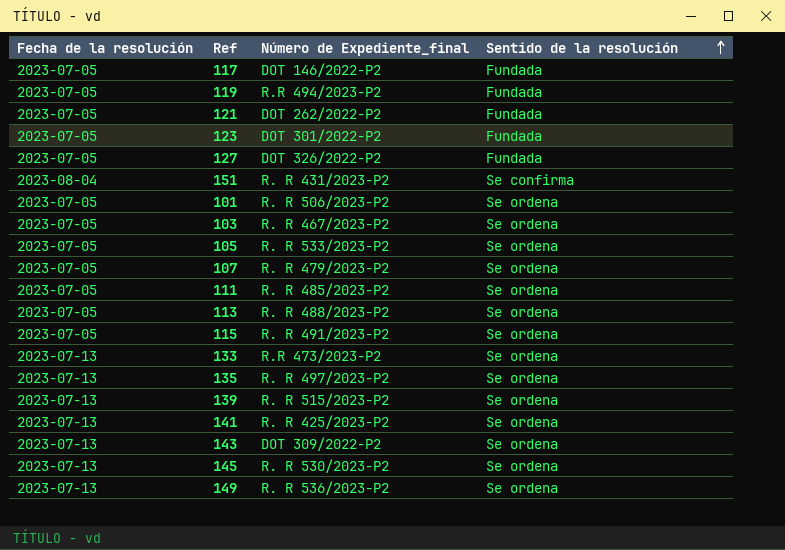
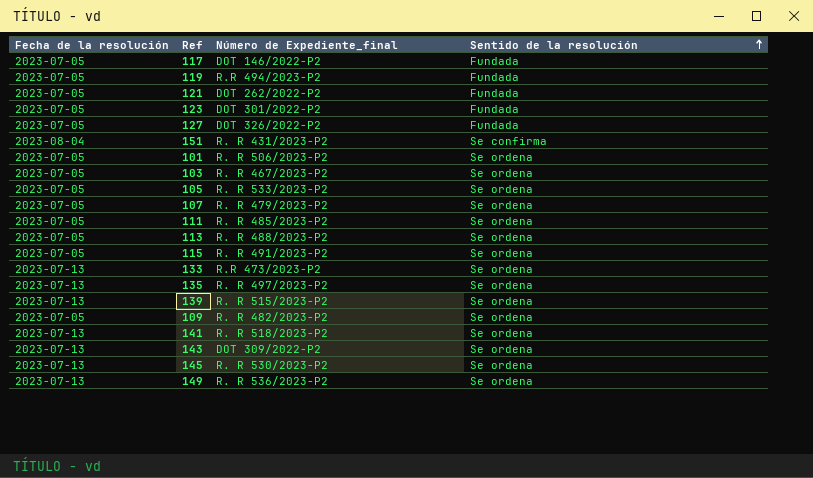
row 109: none -> 2023-07-05 | R. R 482/2023-P2 | Se ordena
141 | Número de Expediente_final: R. R 425/2023-P2 -> R. R 518/2023-P2

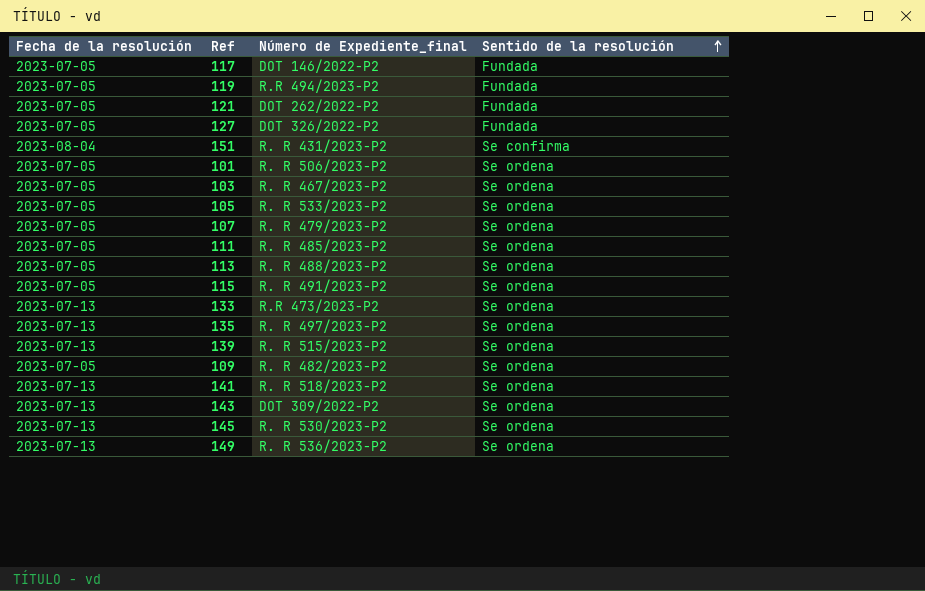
row 123: 2023-07-05 | DOT 301/2022-P2 | Fundada -> none

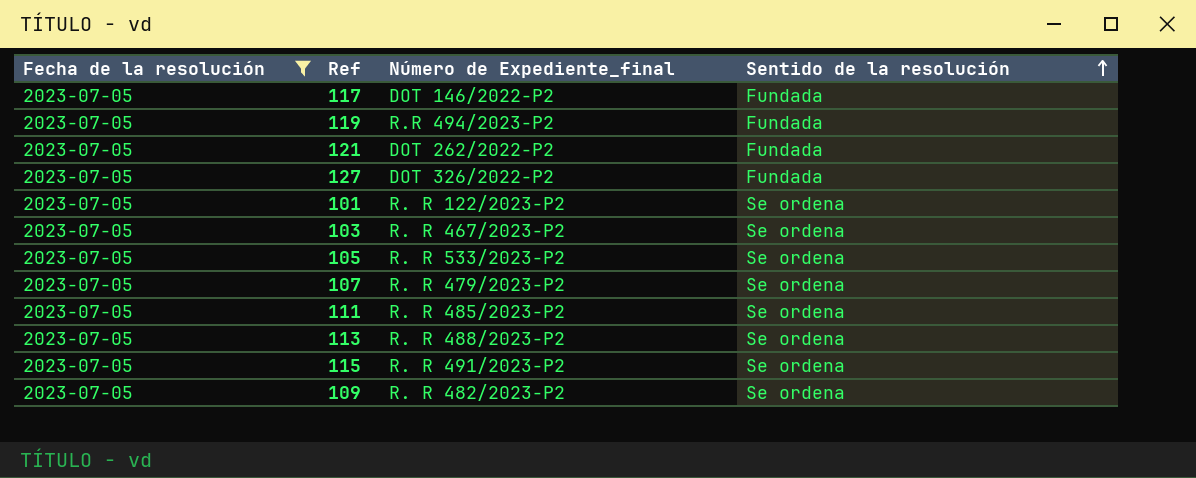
filter: none -> Fecha de la resolución = 2023-07-05
101 | Número de Expediente_final: R. R 506/2023-P2 -> R. R 122/2023-P2

